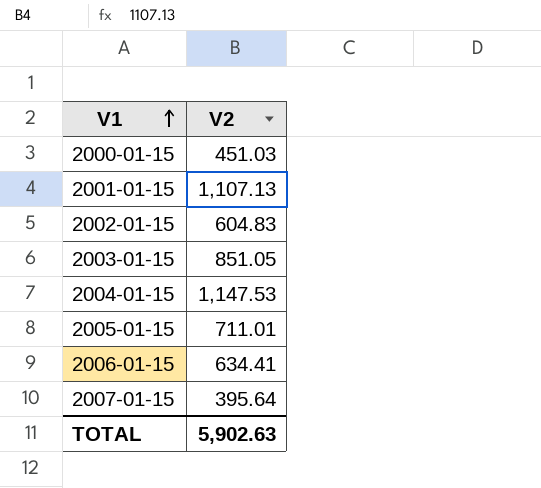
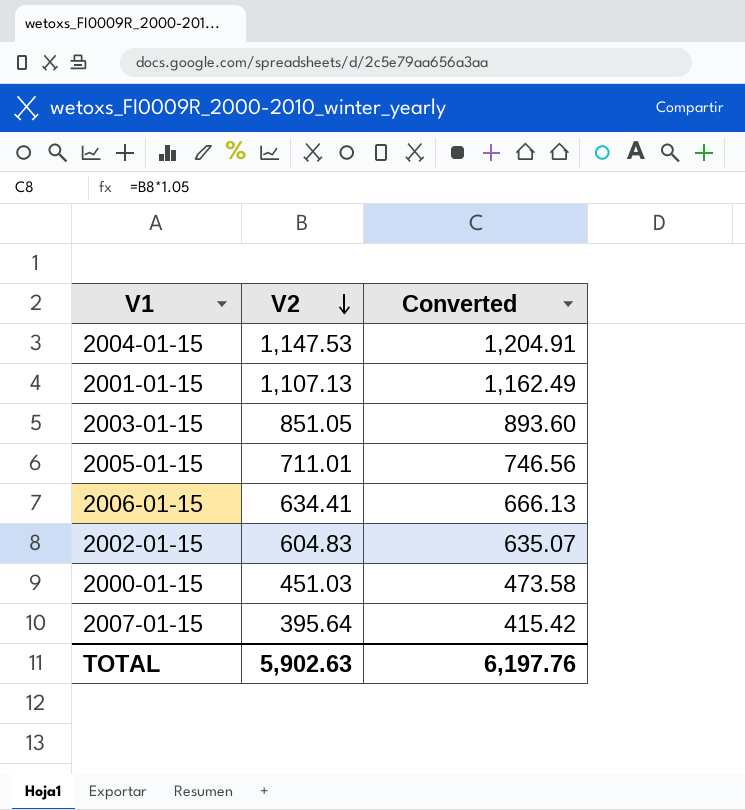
row order: V1 ascending -> V2 descending
column Converted | formula: none -> [V2] * 1.05

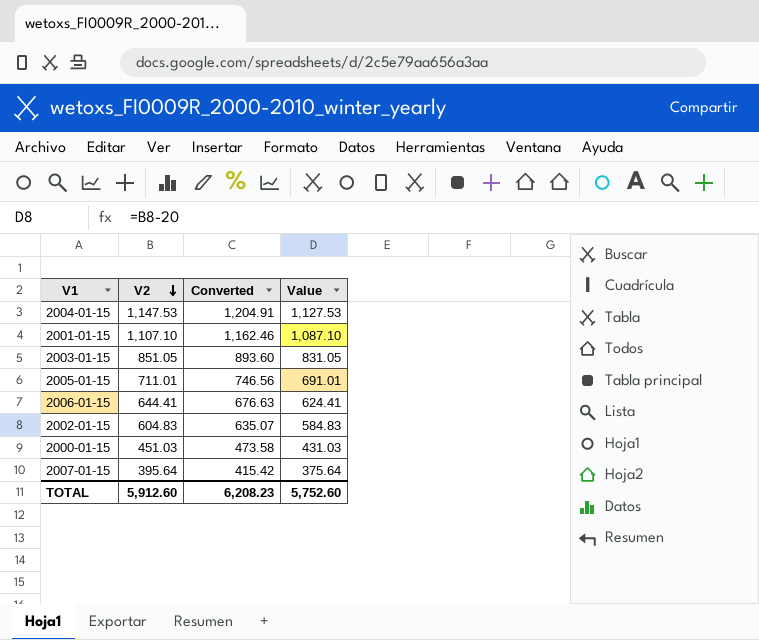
column Value | formula: none -> [V2] - 20
2001-01-15 | V2: 1,107.13 -> 1,107.10
2001-01-15 | Converted: 1,162.49 -> 1,162.46
2006-01-15 | V2: 634.41 -> 644.41
2006-01-15 | Converted: 666.13 -> 676.63
TOTAL | V2: 5,902.63 -> 5,912.60
TOTAL | Converted: 6,197.76 -> 6,208.23

